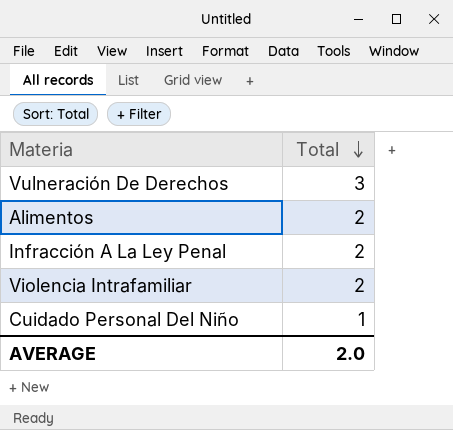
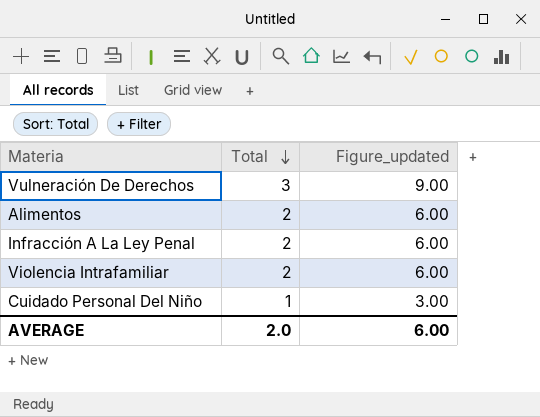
column Figure_updated | formula: none -> [Total] * 3

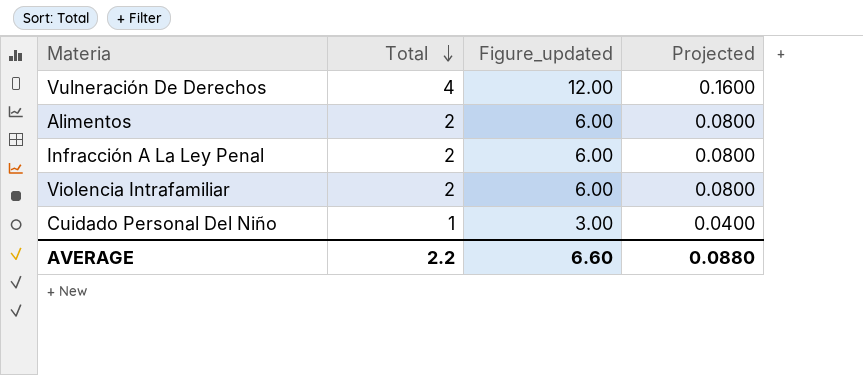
column Projected | formula: none -> [Total] * 0.04
Vulneración De Derechos | Total: 3 -> 4
Vulneración De Derechos | Figure_updated: 9.00 -> 12.00
AVERAGE | Total: 2.0 -> 2.2
AVERAGE | Figure_updated: 6.00 -> 6.60

